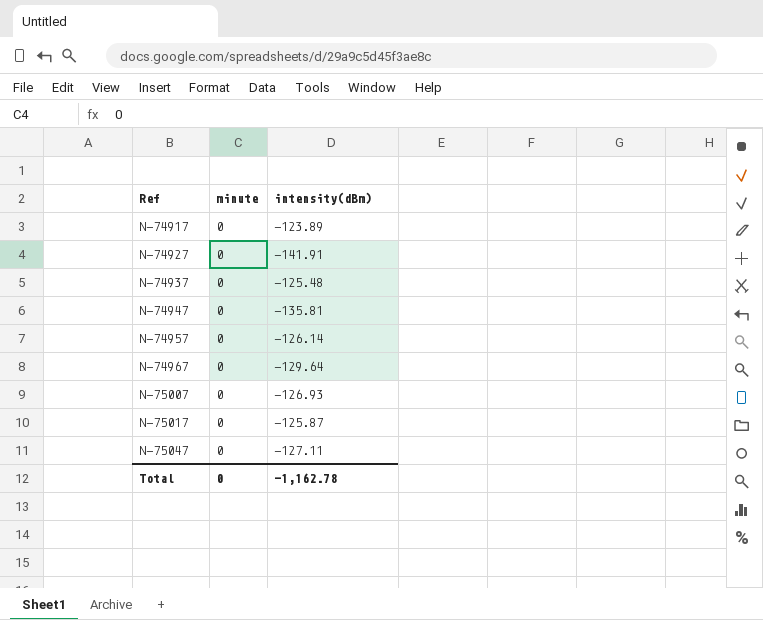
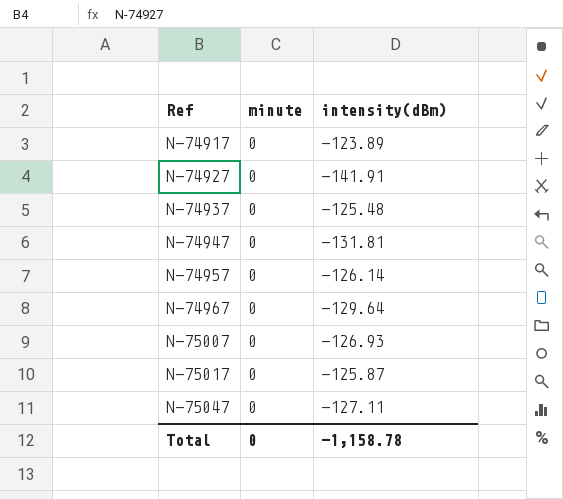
N-74947 | intensity(dBm): -135.81 -> -131.81
Total | intensity(dBm): -1,162.78 -> -1,158.78

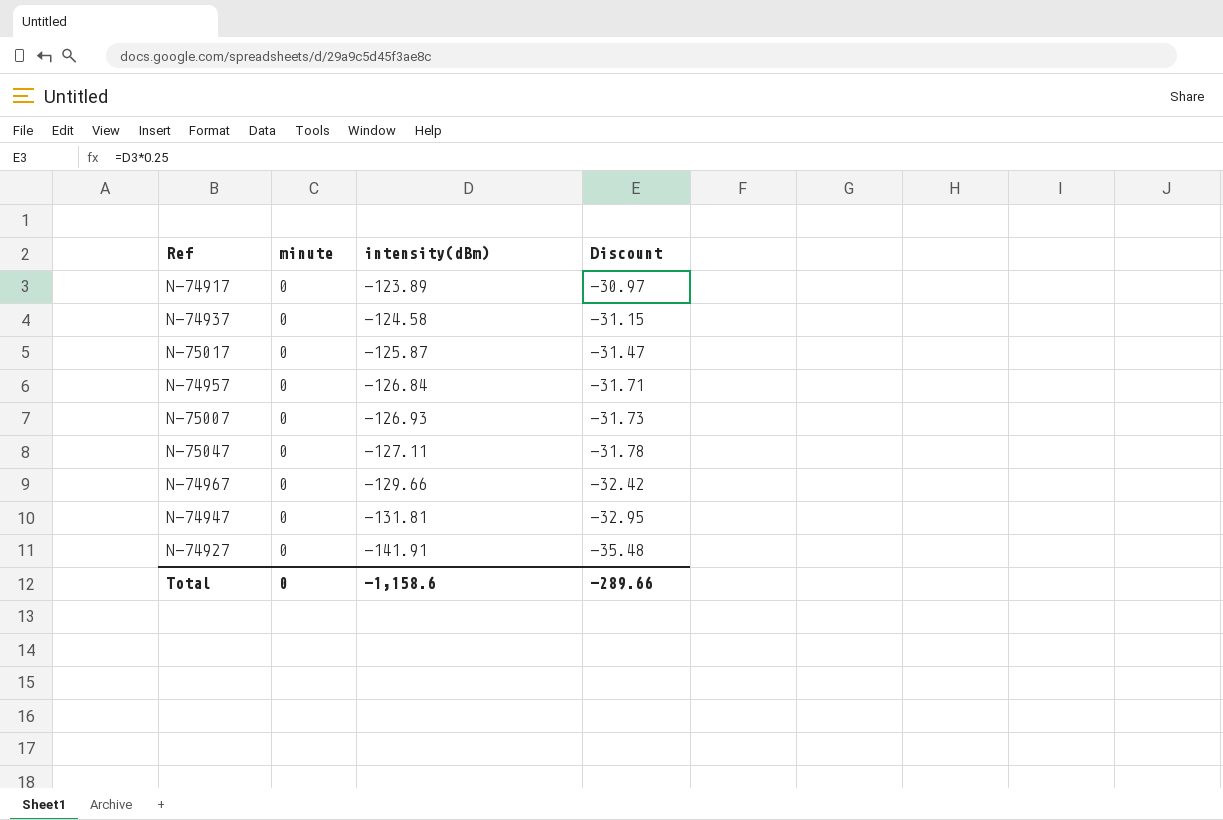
row order: Ref ascending -> intensity(dBm) descending
column Discount | formula: none -> [intensity(dBm)] * 0.25
N-74937 | intensity(dBm): -125.48 -> -124.58
N-74957 | intensity(dBm): -126.14 -> -126.84
N-74967 | intensity(dBm): -129.64 -> -129.66
Total | intensity(dBm): -1,158.78 -> -1,158.6

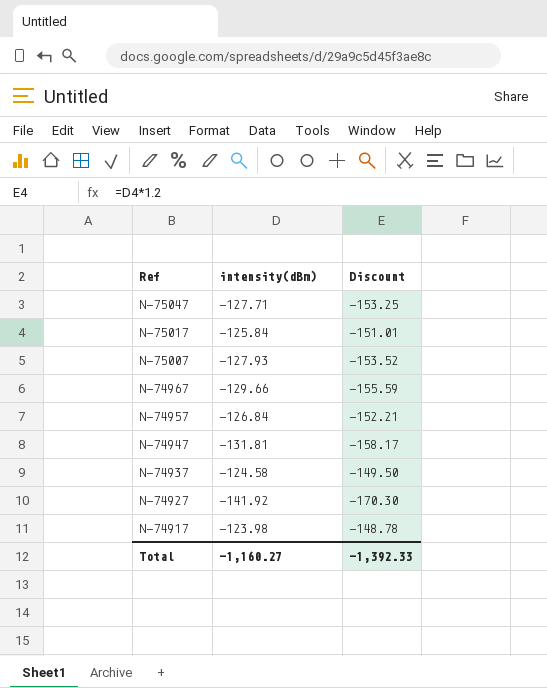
row order: intensity(dBm) descending -> Ref descending
column minute | position: 2 -> none
column Discount | formula: [intensity(dBm)] * 0.25 -> [intensity(dBm)] * 1.2
N-75047 | intensity(dBm): -127.11 -> -127.71
N-75017 | intensity(dBm): -125.87 -> -125.84
N-75007 | intensity(dBm): -126.93 -> -127.93
N-74927 | intensity(dBm): -141.91 -> -141.92
N-74917 | intensity(dBm): -123.89 -> -123.98
Total | intensity(dBm): -1,158.6 -> -1,160.27
Total | Discount: -289.66 -> -1,392.33

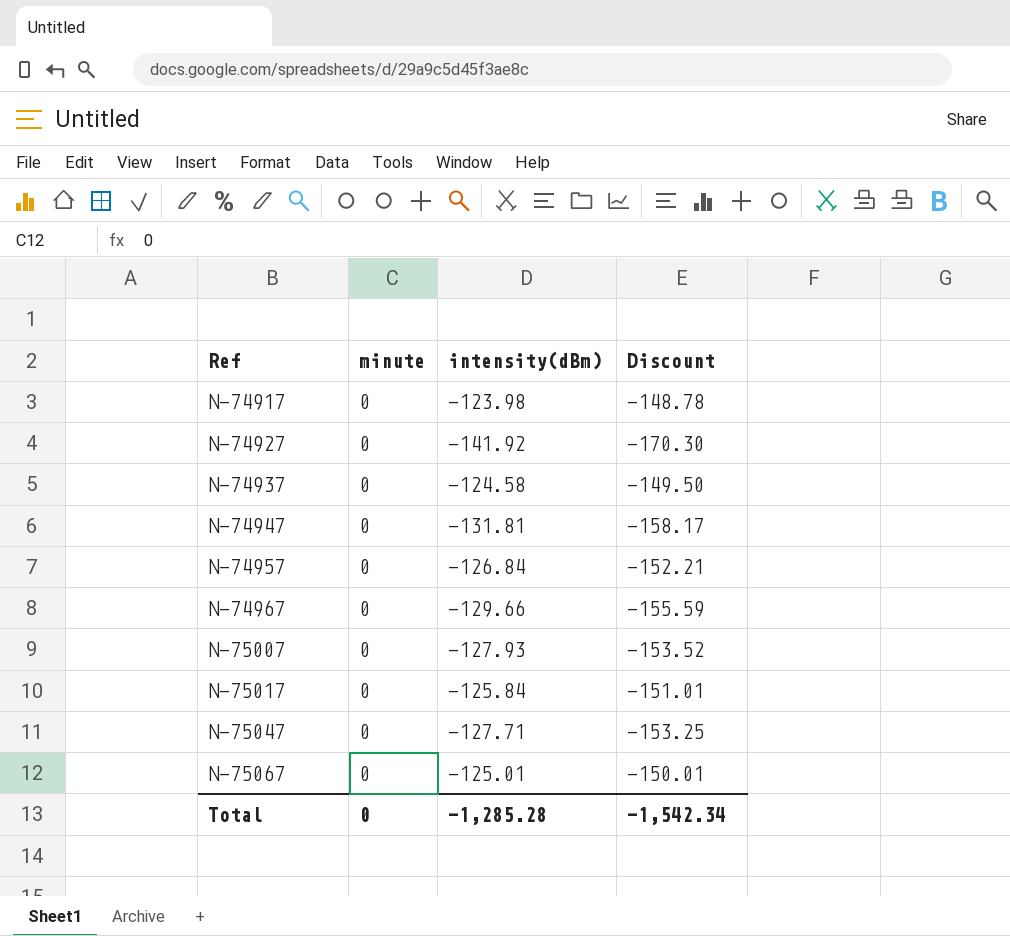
row order: Ref descending -> Ref ascending
column minute | position: none -> 2
row N-75067: none -> 0 | -125.01 | -150.01
Total | intensity(dBm): -1,160.27 -> -1,285.28
Total | Discount: -1,392.33 -> -1,542.34

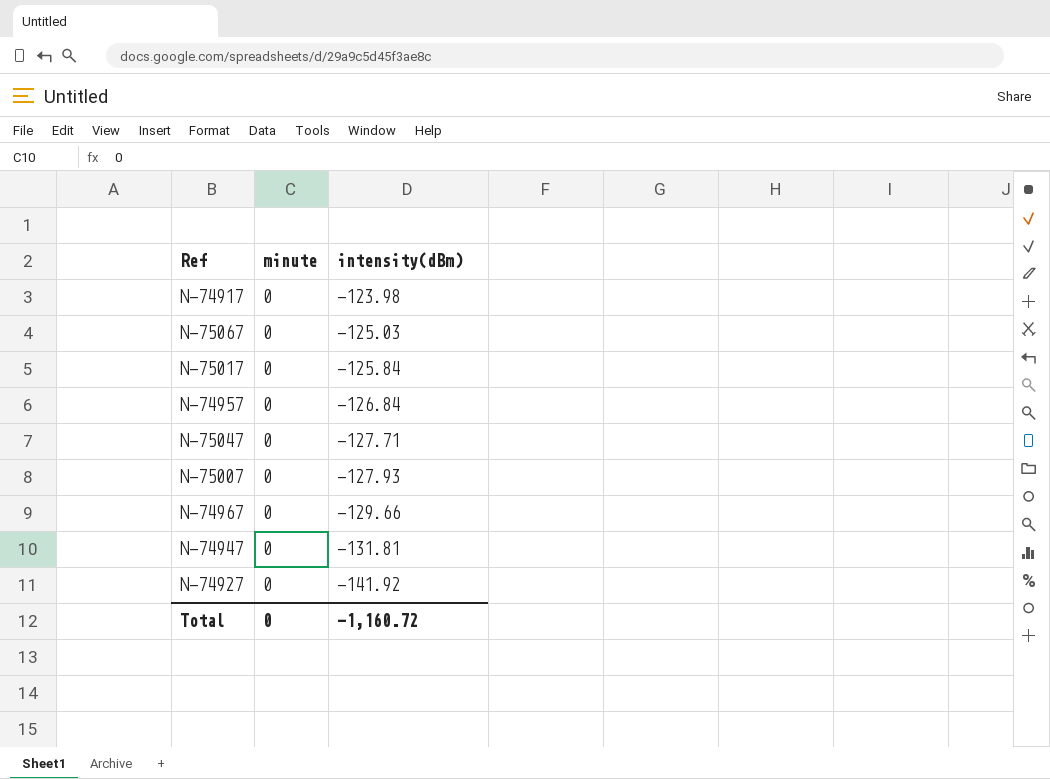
row order: Ref ascending -> intensity(dBm) descending
column Discount | formula: [intensity(dBm)] * 1.2 -> none
row N-74937: 0 | -124.58 | -149.50 -> none
N-75067 | intensity(dBm): -125.01 -> -125.03
Total | intensity(dBm): -1,285.28 -> -1,160.72

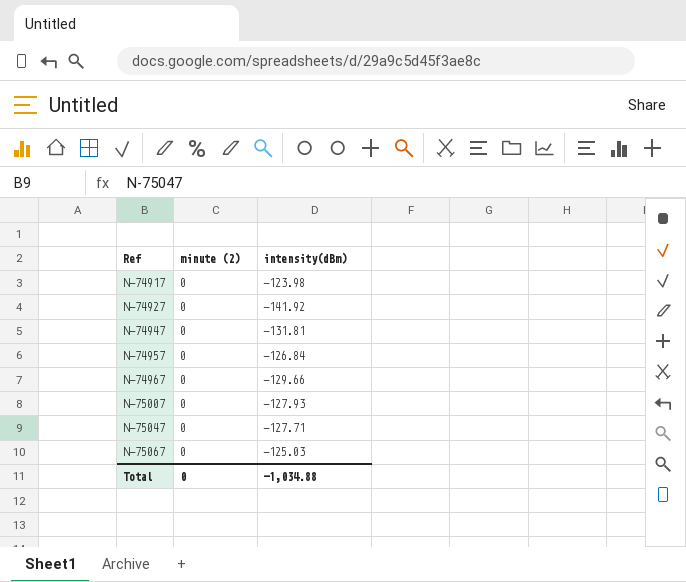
row order: intensity(dBm) descending -> Ref ascending
column name: minute -> minute (2)
row N-75017: 0 | -125.84 -> none
Total | intensity(dBm): -1,160.72 -> -1,034.88

